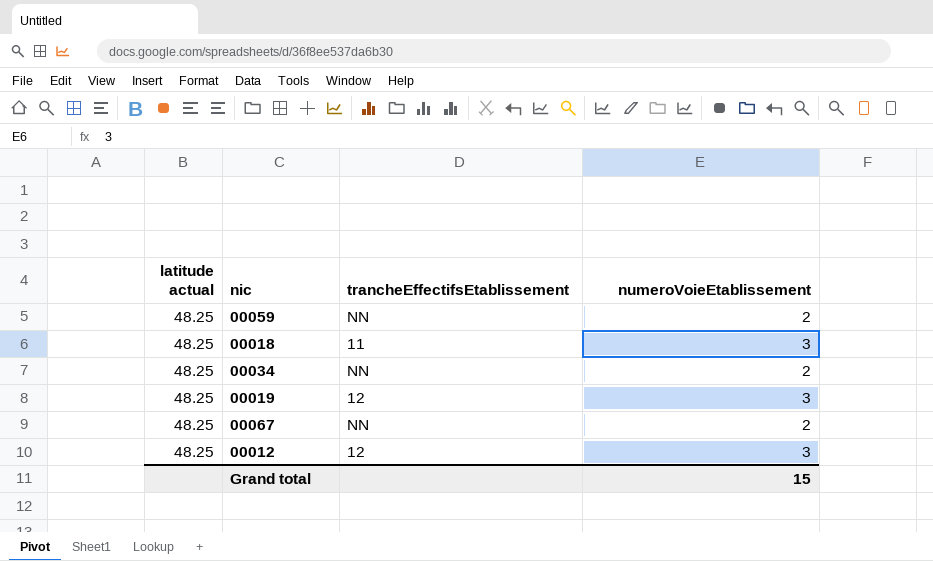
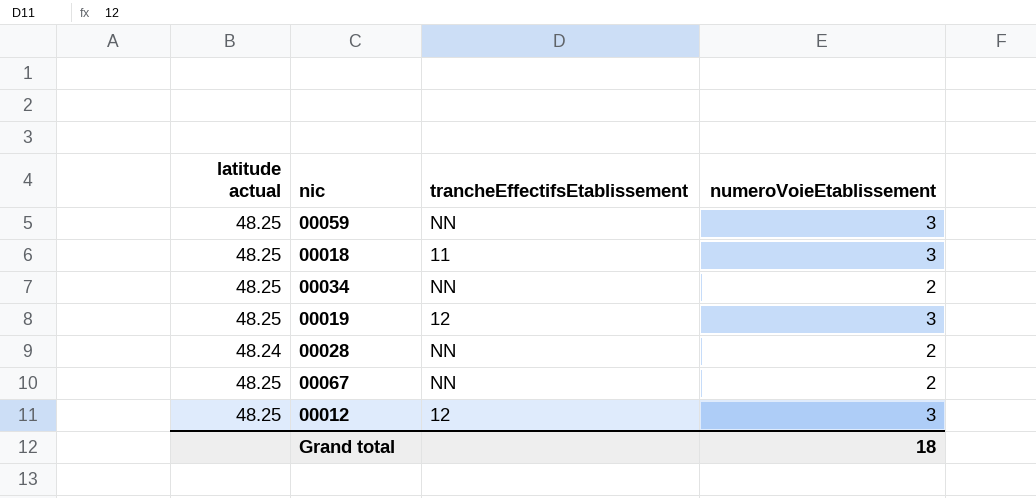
00059 | numeroVoieEtablissement: 2 -> 3
row 00028: none -> 48.24 | NN | 2
Grand total | numeroVoieEtablissement: 15 -> 18

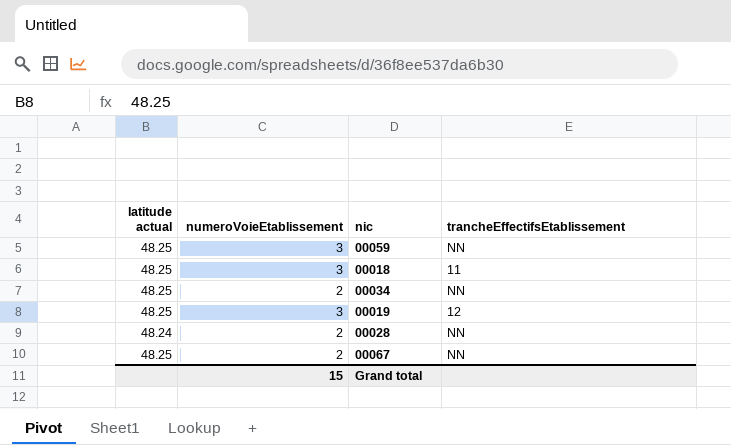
column numeroVoieEtablissement | position: 4 -> 2
row 00012: 48.25 | 12 | 3 -> none
Grand total | numeroVoieEtablissement: 18 -> 15

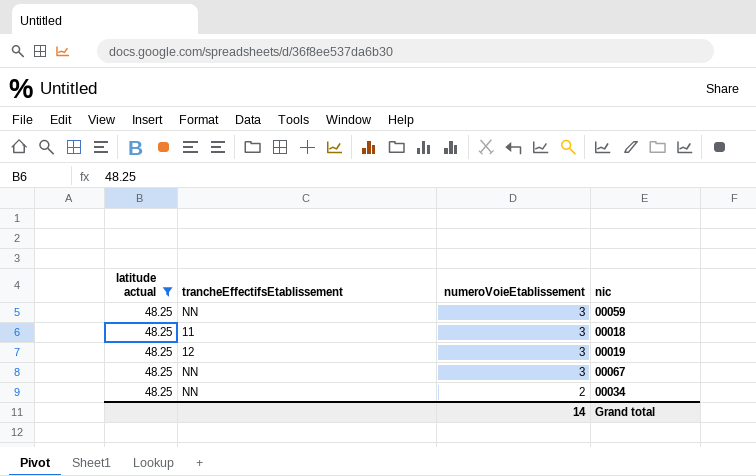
filter: none -> latitude actual = 48.25
row order: none -> numeroVoieEtablissement descending
column trancheEffectifsEtablissement | position: 4 -> 2
00067 | numeroVoieEtablissement: 2 -> 3
Grand total | numeroVoieEtablissement: 15 -> 14

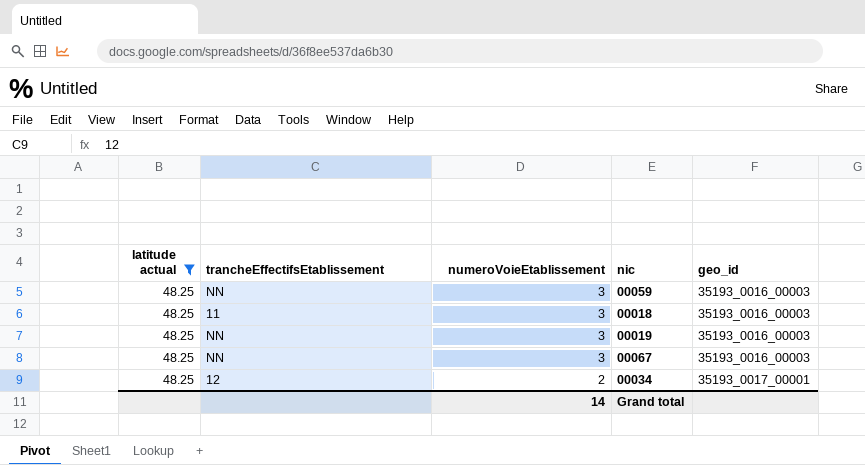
column geo_id | position: none -> 5
00019 | trancheEffectifsEtablissement: 12 -> NN
00034 | trancheEffectifsEtablissement: NN -> 12

